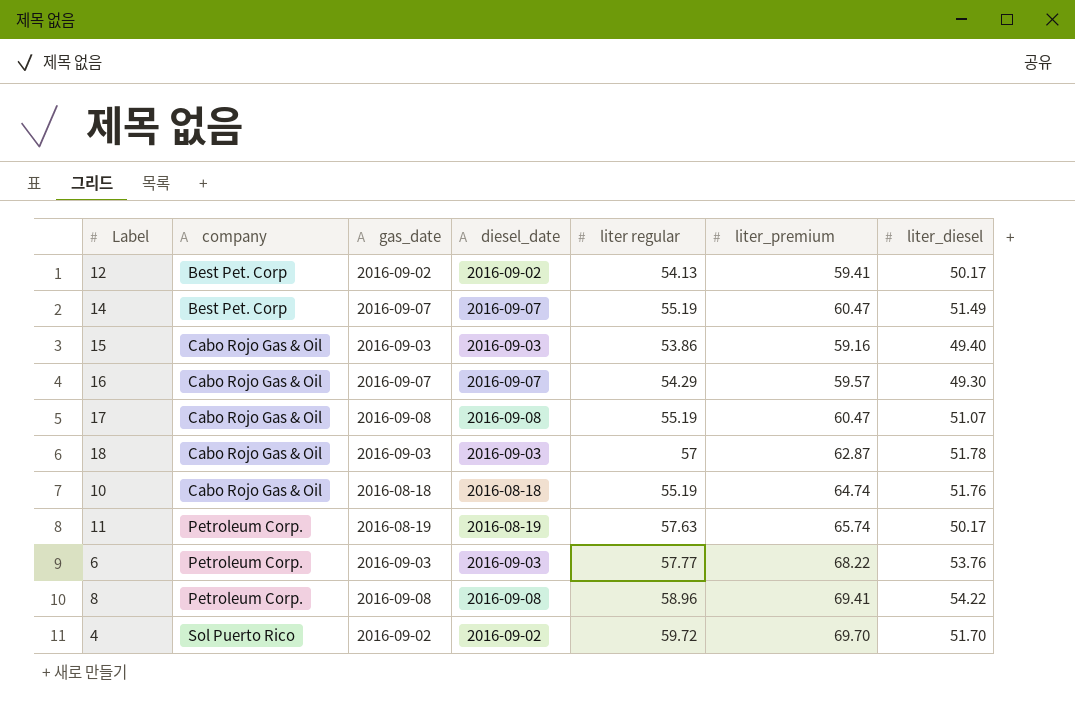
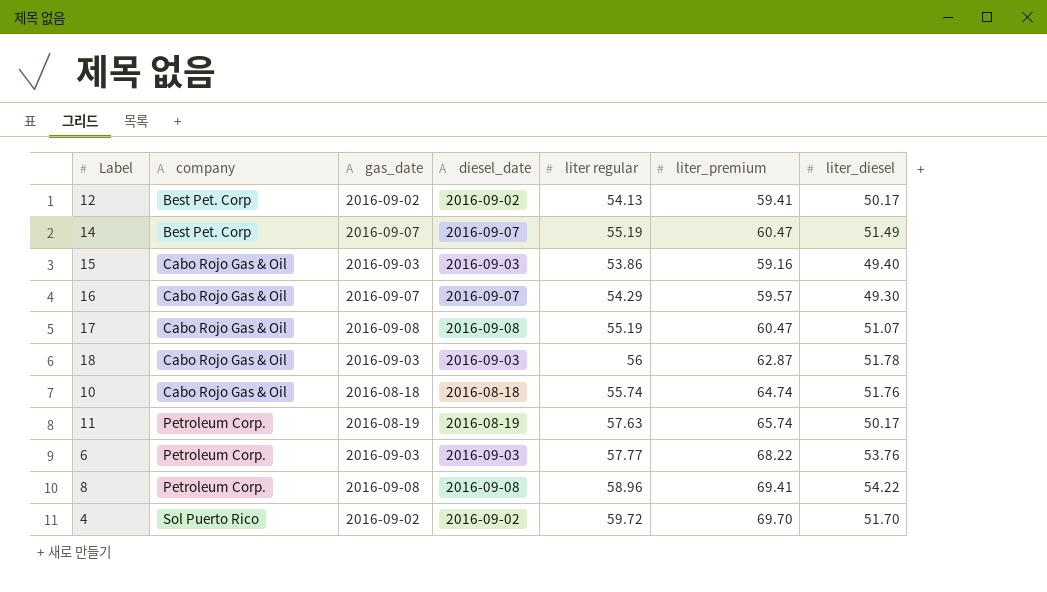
18 | liter regular: 57 -> 56
10 | liter regular: 55.19 -> 55.74

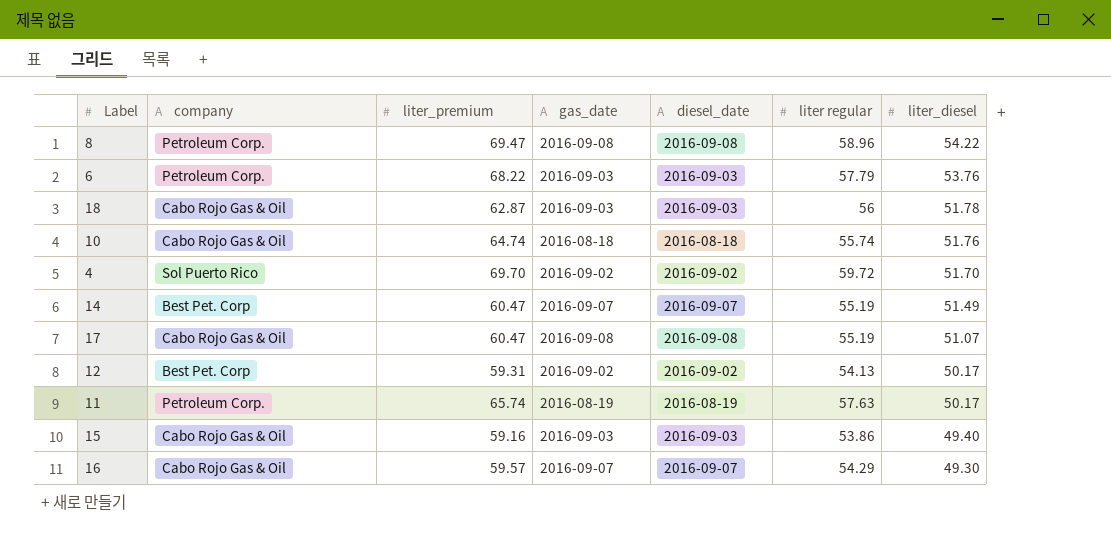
row order: company ascending -> liter_diesel descending
column liter_premium | position: 6 -> 3
8 | liter_premium: 69.41 -> 69.47
6 | liter regular: 57.77 -> 57.79
12 | liter_premium: 59.41 -> 59.31

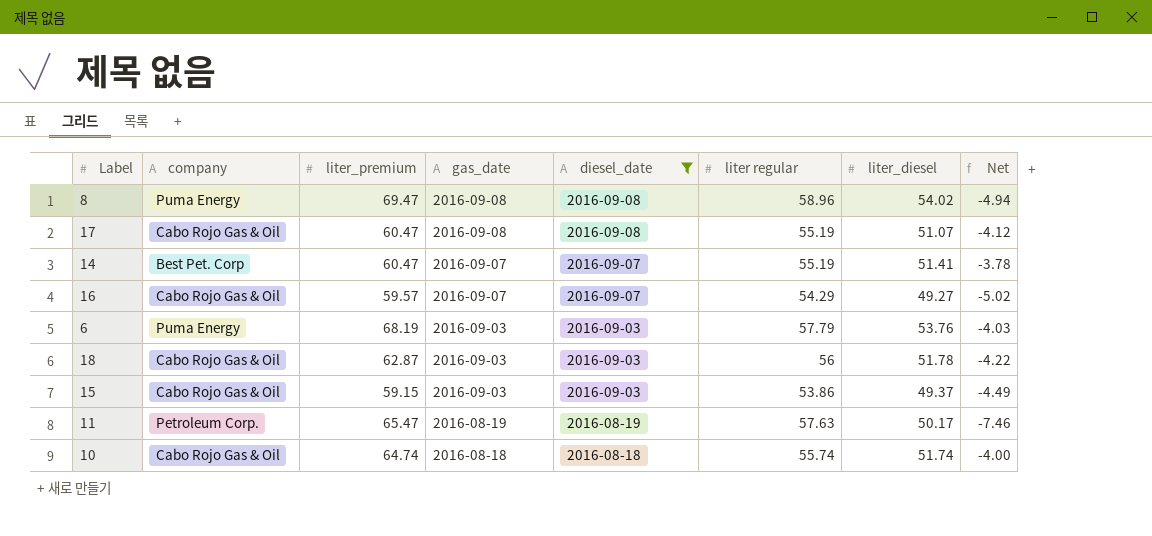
filter: none -> diesel_date != 2016-09-02
row order: liter_diesel descending -> gas_date descending
column Net | formula: none -> [liter_diesel] - [liter regular]
8 | company: Petroleum Corp. -> Puma Energy
8 | liter_diesel: 54.22 -> 54.02
14 | liter_diesel: 51.49 -> 51.41
16 | liter_diesel: 49.30 -> 49.27
6 | company: Petroleum Corp. -> Puma Energy
6 | liter_premium: 68.22 -> 68.19
15 | liter_premium: 59.16 -> 59.15
15 | liter_diesel: 49.40 -> 49.37
11 | liter_premium: 65.74 -> 65.47
10 | liter_diesel: 51.76 -> 51.74

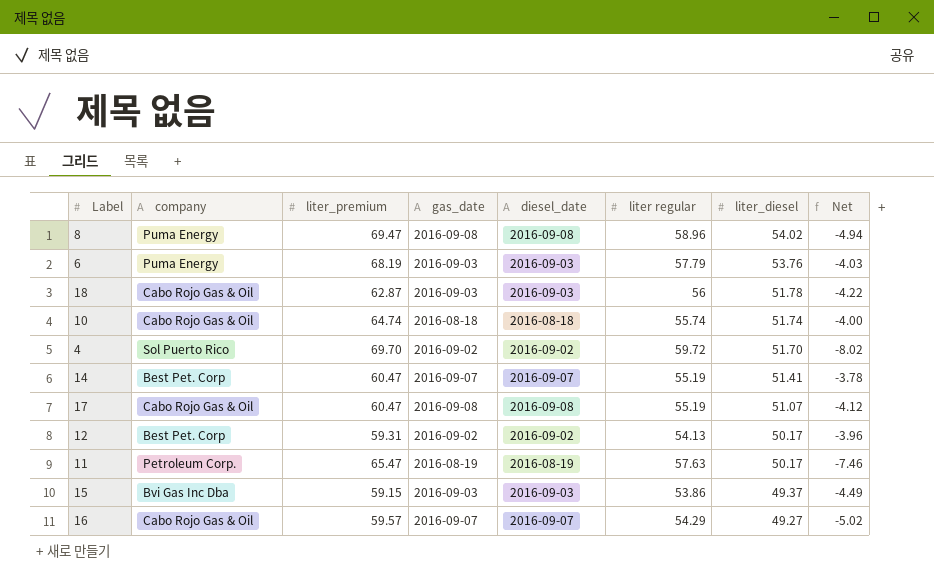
filter: diesel_date != 2016-09-02 -> none
row order: gas_date descending -> liter_diesel descending
15 | company: Cabo Rojo Gas & Oil -> Bvi Gas Inc Dba

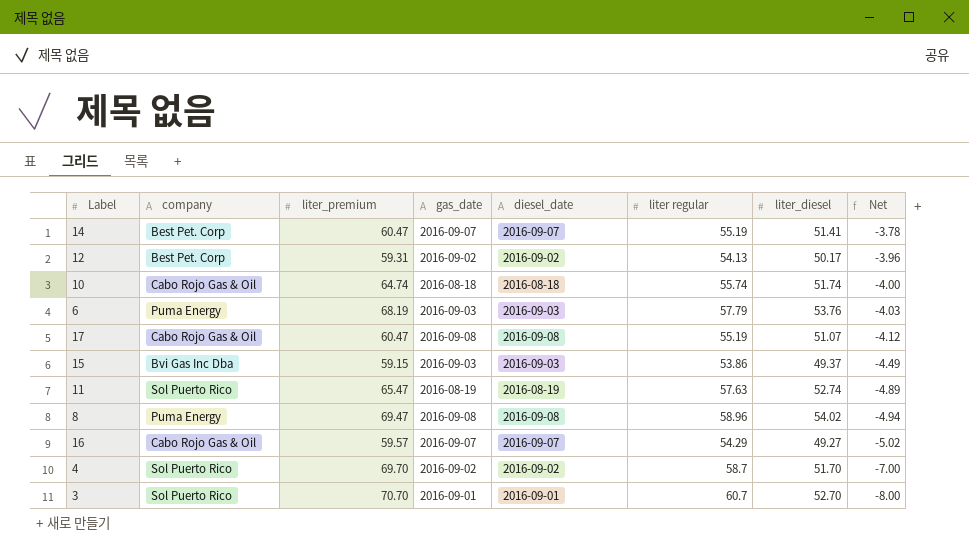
row order: liter_diesel descending -> Net descending
row 18: Cabo Rojo Gas & Oil | 62.87 | 2016-09-03 | 2016-09-03 | 56 | 51.78 | -4.22 -> none
11 | company: Petroleum Corp. -> Sol Puerto Rico
11 | liter_diesel: 50.17 -> 52.74
11 | Net: -7.46 -> -4.89
4 | liter regular: 59.72 -> 58.7
4 | Net: -8.02 -> -7.00
row 3: none -> Sol Puerto Rico | 70.70 | 2016-09-01 | 2016-09-01 | 60.7 | 52.70 | -8.00

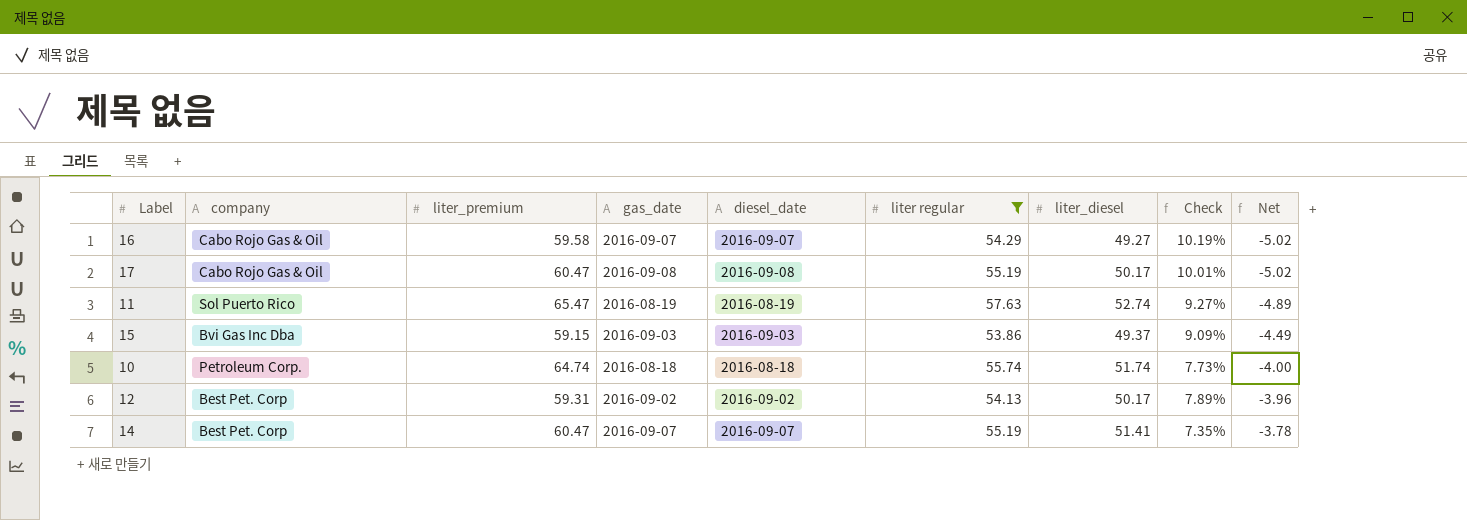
filter: none -> liter regular <= 57.63
row order: Net descending -> Net ascending
column Check | formula: none -> ([liter regular] - [liter_diesel]) / [liter_diesel]
16 | liter_premium: 59.57 -> 59.58
17 | liter_diesel: 51.07 -> 50.17
17 | Net: -4.12 -> -5.02
10 | company: Cabo Rojo Gas & Oil -> Petroleum Corp.

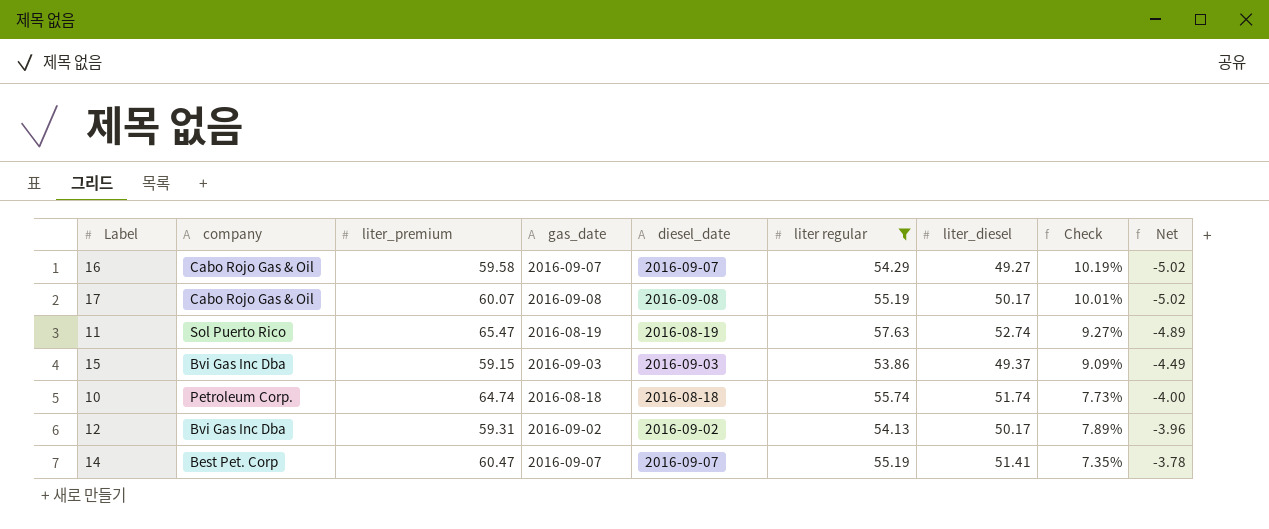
17 | liter_premium: 60.47 -> 60.07
12 | company: Best Pet. Corp -> Bvi Gas Inc Dba

